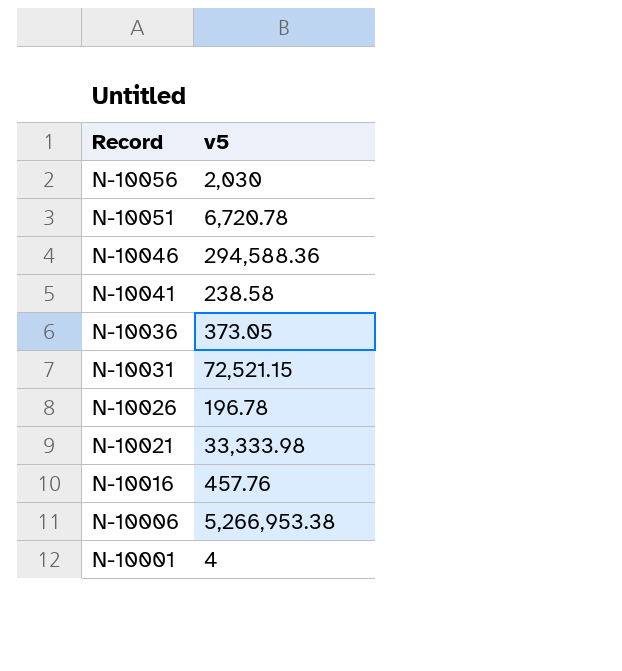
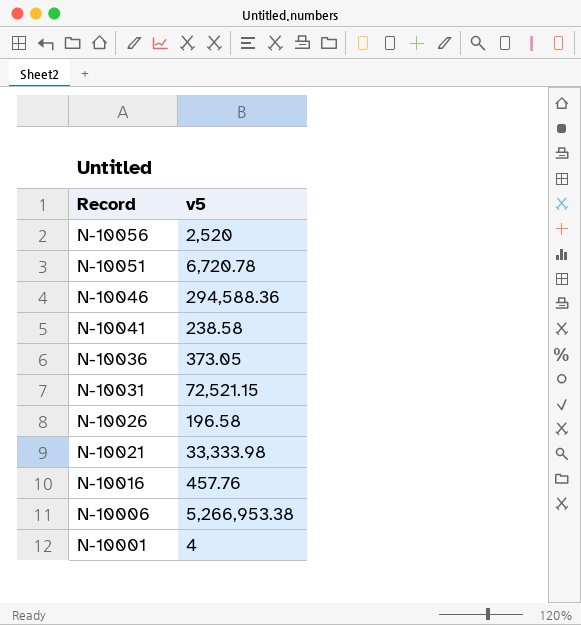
N-10056 | v5: 2,030 -> 2,520
N-10026 | v5: 196.78 -> 196.58

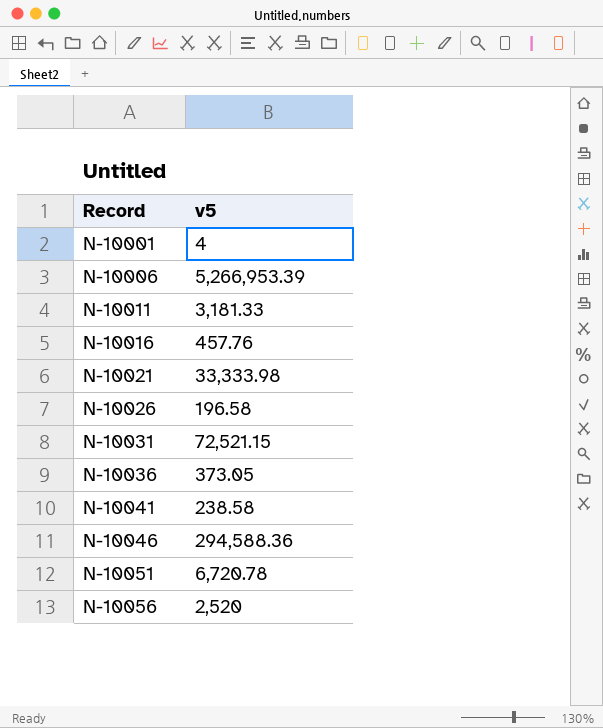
row order: Record descending -> Record ascending
N-10006 | v5: 5,266,953.38 -> 5,266,953.39
row N-10011: none -> 3,181.33

